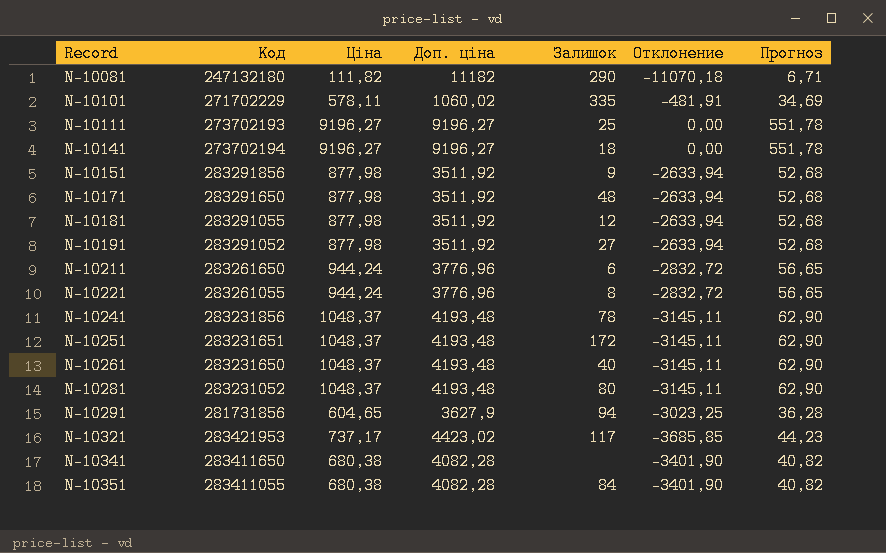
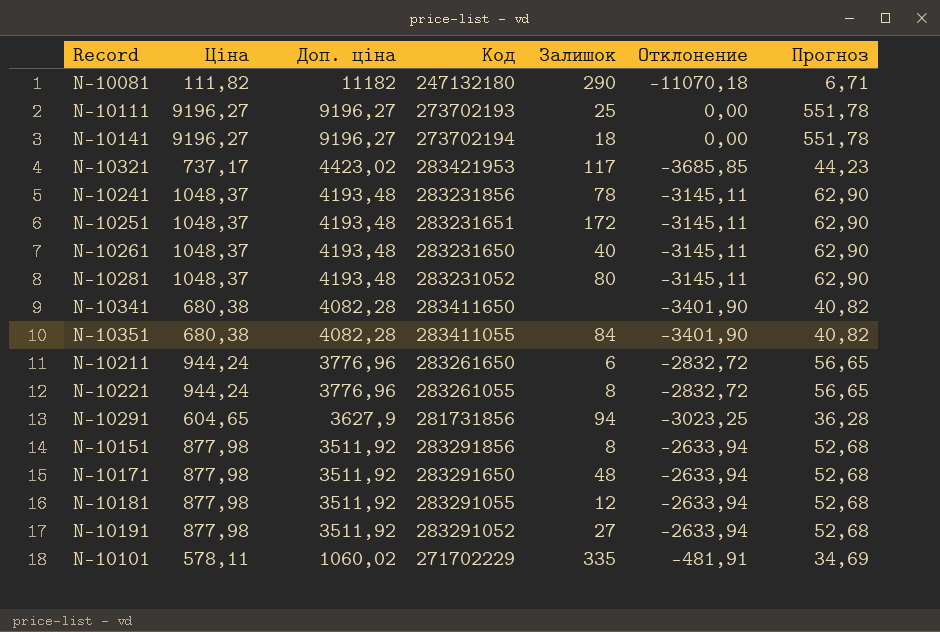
row order: Record ascending -> Доп. ціна descending
column Код | position: 2 -> 4
N-10151 | Залишок: 9 -> 8

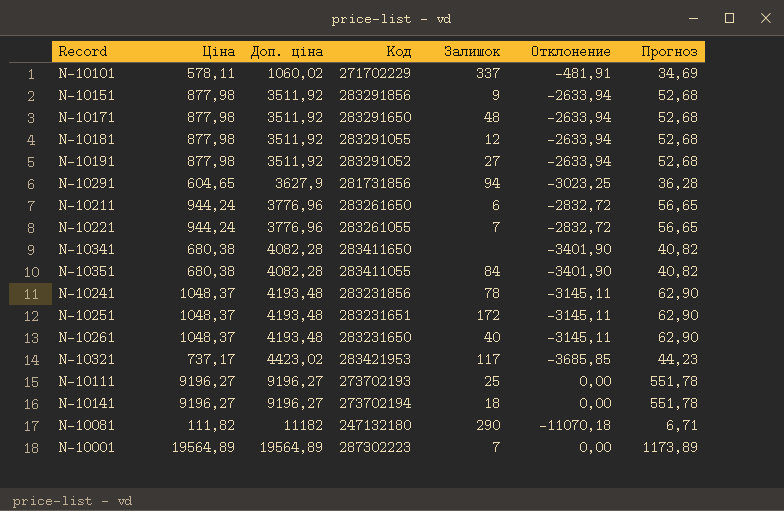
row order: Доп. ціна descending -> Доп. ціна ascending
row N-10281: 1048,37 | 4193,48 | 283231052 | 80 | -3145,11 | 62,90 -> none
N-10101 | Залишок: 335 -> 337
N-10151 | Залишок: 8 -> 9
N-10221 | Залишок: 8 -> 7
row N-10001: none -> 19564,89 | 19564,89 | 287302223 | 7 | 0,00 | 1173,89

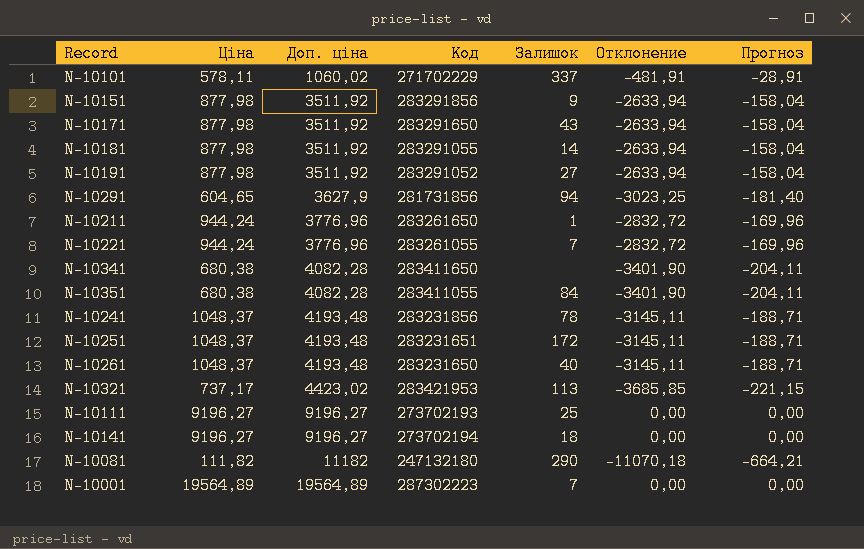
column Прогноз | formula: [Ціна] * 0,06 -> [Отклонение] * 0,06
N-10171 | Залишок: 48 -> 43
N-10181 | Залишок: 12 -> 14
N-10211 | Залишок: 6 -> 1
N-10321 | Залишок: 117 -> 113

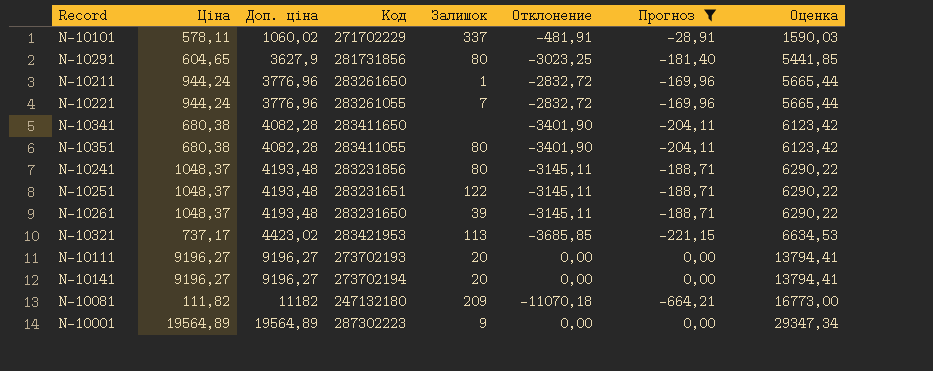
filter: none -> Прогноз != -158,04
column Оценка | formula: none -> [Доп. ціна] * 1,5
N-10291 | Залишок: 94 -> 80
N-10351 | Залишок: 84 -> 80
N-10241 | Залишок: 78 -> 80
N-10251 | Залишок: 172 -> 122
N-10261 | Залишок: 40 -> 39
N-10111 | Залишок: 25 -> 20
N-10141 | Залишок: 18 -> 20
N-10081 | Залишок: 290 -> 209
N-10001 | Залишок: 7 -> 9

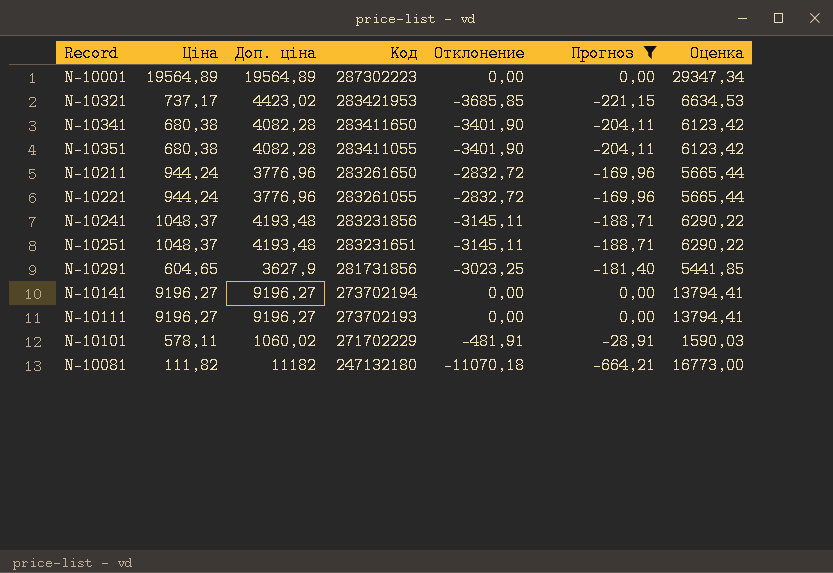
row order: Доп. ціна ascending -> Код descending
column Залишок | position: 5 -> none
row N-10261: 1048,37 | 4193,48 | 283231650 | 39 | -3145,11 | -188,71 | 6290,22 -> none

